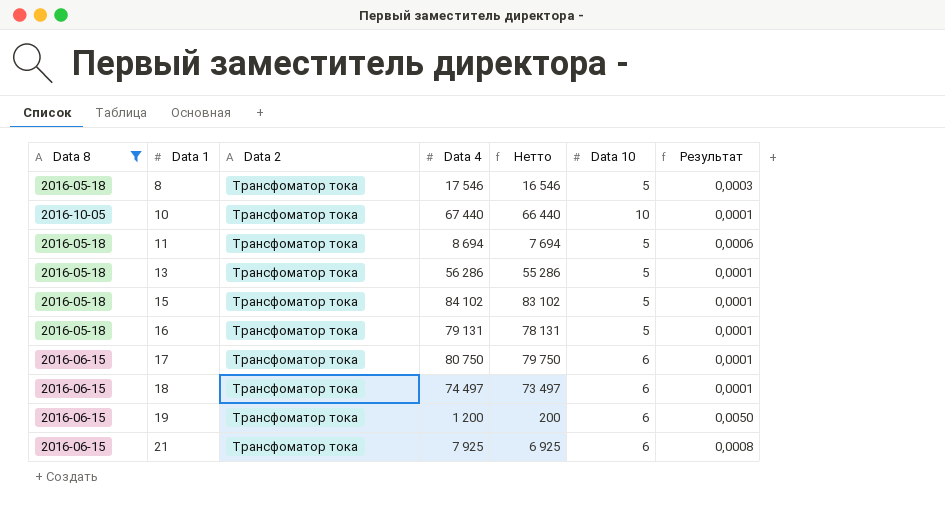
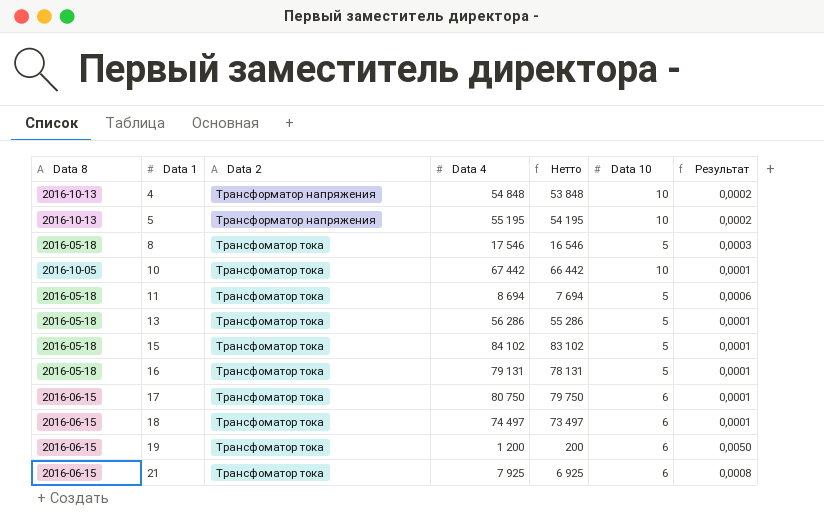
filter: Data 8 != 2016-10-13 -> none
10 | Data 4: 67 440 -> 67 442
10 | Нетто: 66 440 -> 66 442

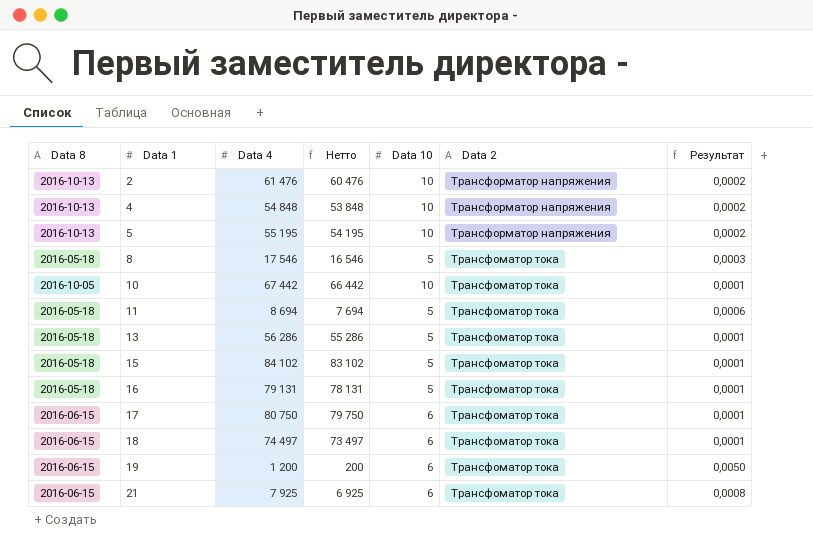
column Data 2 | position: 3 -> 6
row 2: none -> 2016-10-13 | 61 476 | 60 476 | 10 | Трансформатор напряжения | 0,0002

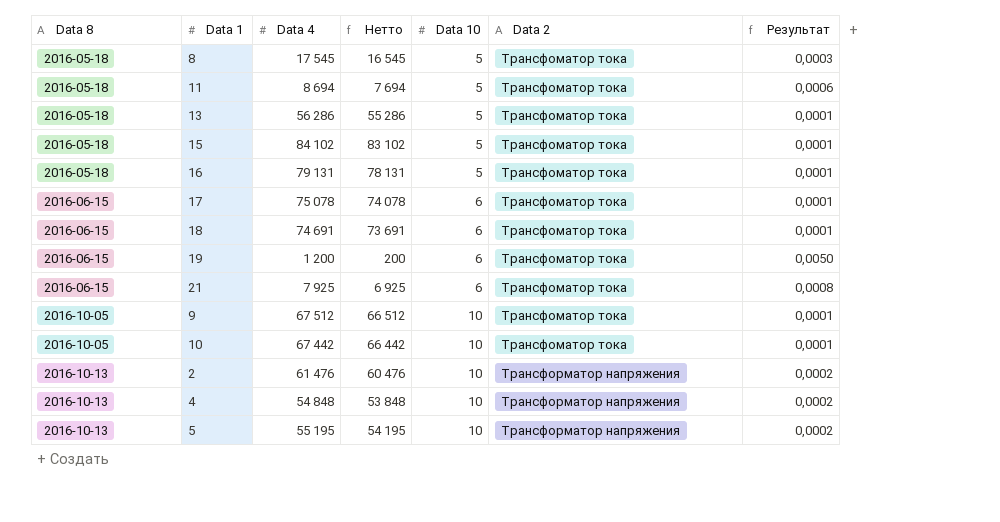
row order: Data 1 ascending -> Data 8 ascending
8 | Data 4: 17 546 -> 17 545
8 | Нетто: 16 546 -> 16 545
17 | Data 4: 80 750 -> 75 078
17 | Нетто: 79 750 -> 74 078
18 | Data 4: 74 497 -> 74 691
18 | Нетто: 73 497 -> 73 691
row 9: none -> 2016-10-05 | 67 512 | 66 512 | 10 | Трансфоматор тока | 0,0001

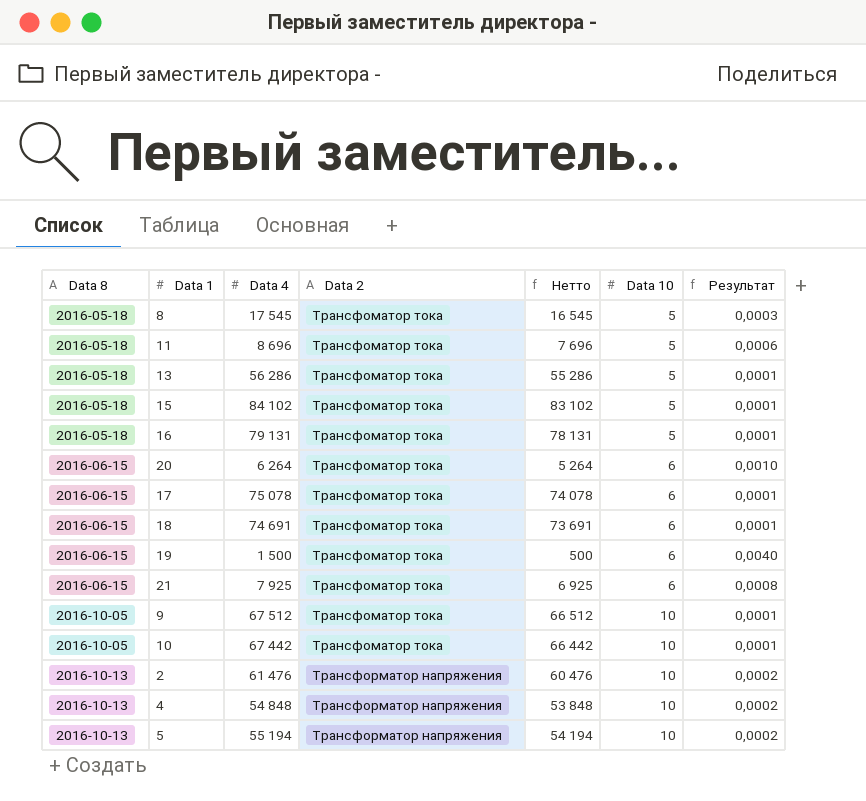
column Data 2 | position: 6 -> 4
11 | Data 4: 8 694 -> 8 696
11 | Нетто: 7 694 -> 7 696
row 20: none -> 2016-06-15 | 6 264 | Трансфоматор тока | 5 264 | 6 | 0,0010
19 | Data 4: 1 200 -> 1 500
19 | Нетто: 200 -> 500
19 | Результат: 0,0050 -> 0,0040
5 | Data 4: 55 195 -> 55 194
5 | Нетто: 54 195 -> 54 194

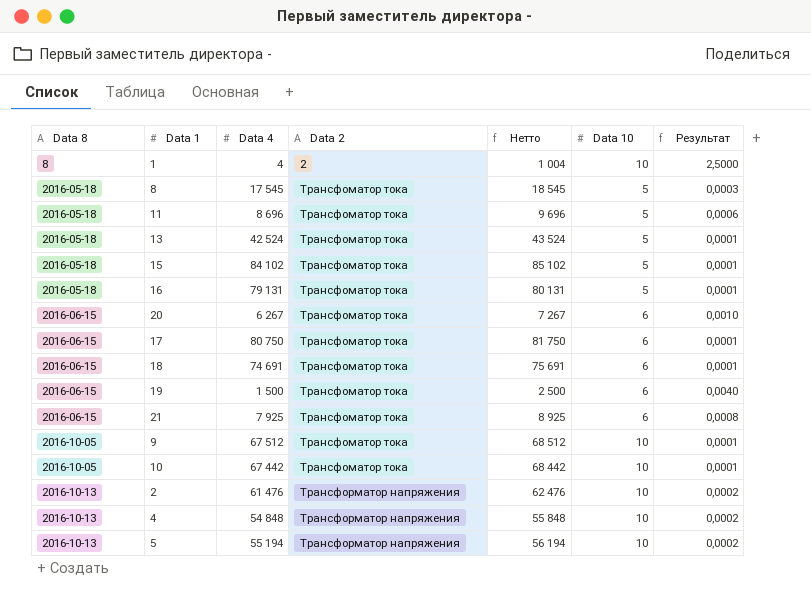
column Нетто | formula: [Data 4] - 1000 -> [Data 4] + 1000
row 1: none -> 8 | 4 | 2 | 1 004 | 10 | 2,5000
13 | Data 4: 56 286 -> 42 524
20 | Data 4: 6 264 -> 6 267
17 | Data 4: 75 078 -> 80 750

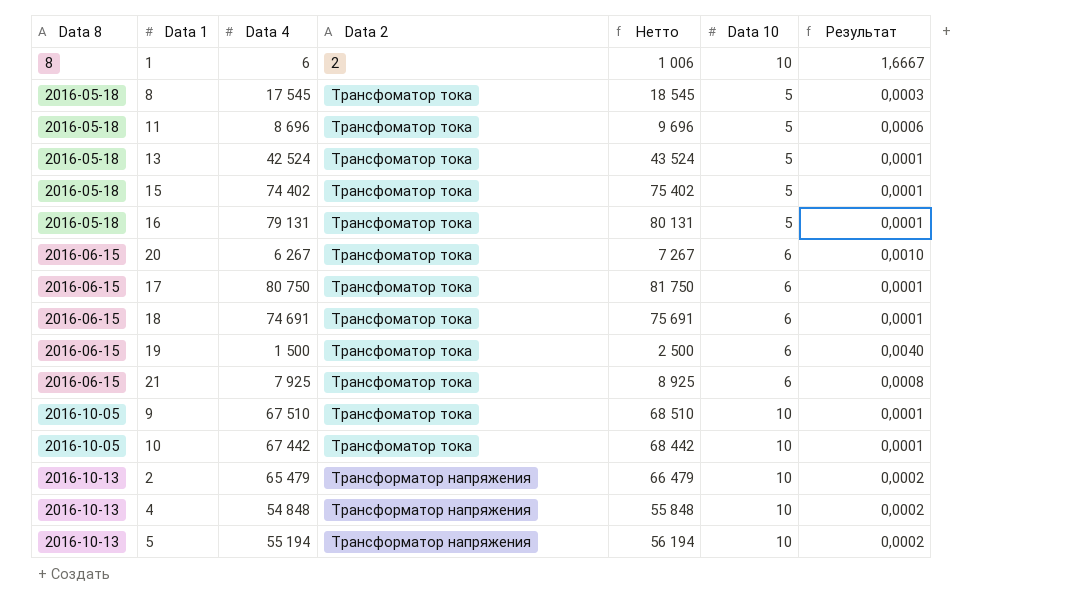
1 | Data 4: 4 -> 6
1 | Нетто: 1 004 -> 1 006
1 | Результат: 2,5000 -> 1,6667
15 | Data 4: 84 102 -> 74 402
15 | Нетто: 85 102 -> 75 402
9 | Data 4: 67 512 -> 67 510
9 | Нетто: 68 512 -> 68 510
2 | Data 4: 61 476 -> 65 479
2 | Нетто: 62 476 -> 66 479

